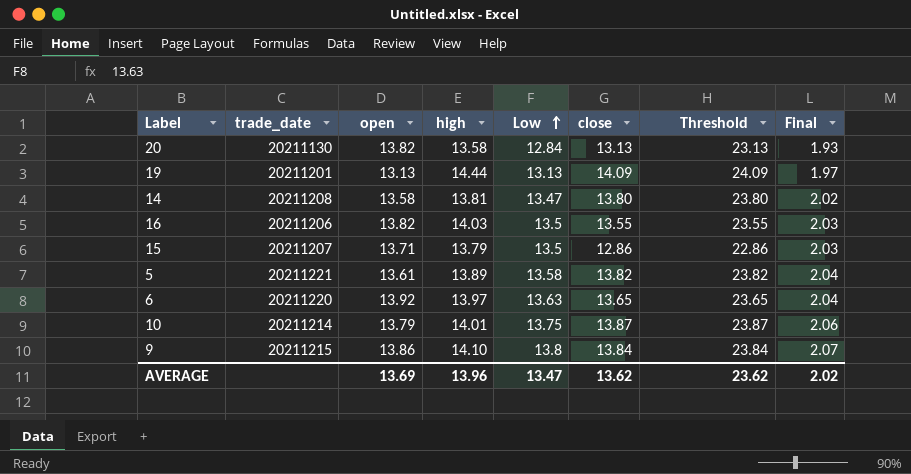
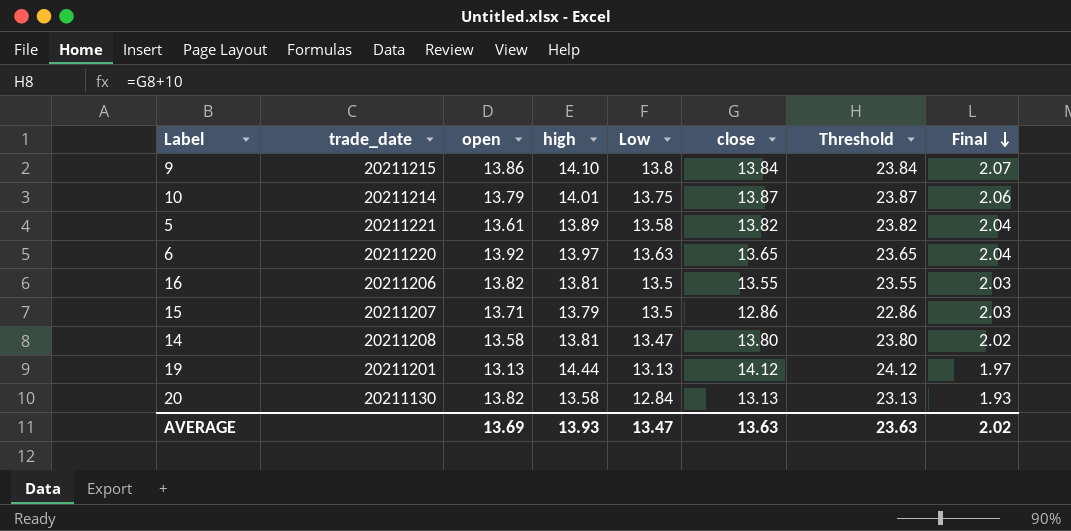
row order: Low ascending -> Final descending
16 | high: 14.03 -> 13.81
19 | close: 14.09 -> 14.12
19 | Threshold: 24.09 -> 24.12
AVERAGE | high: 13.96 -> 13.93
AVERAGE | close: 13.62 -> 13.63
AVERAGE | Threshold: 23.62 -> 23.63

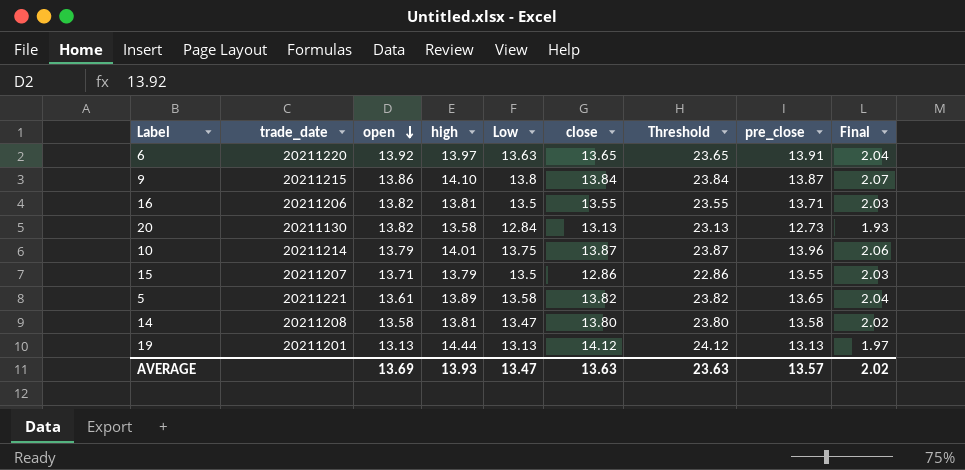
row order: Final descending -> open descending
column pre_close | position: none -> 8

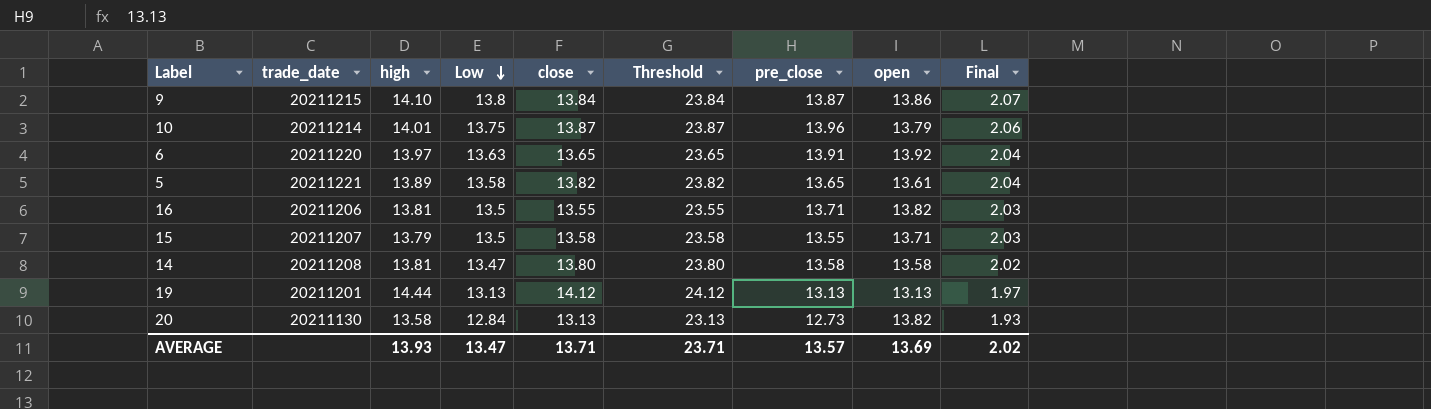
row order: open descending -> Low descending
column open | position: 3 -> 8
15 | close: 12.86 -> 13.58
15 | Threshold: 22.86 -> 23.58
AVERAGE | close: 13.63 -> 13.71
AVERAGE | Threshold: 23.63 -> 23.71

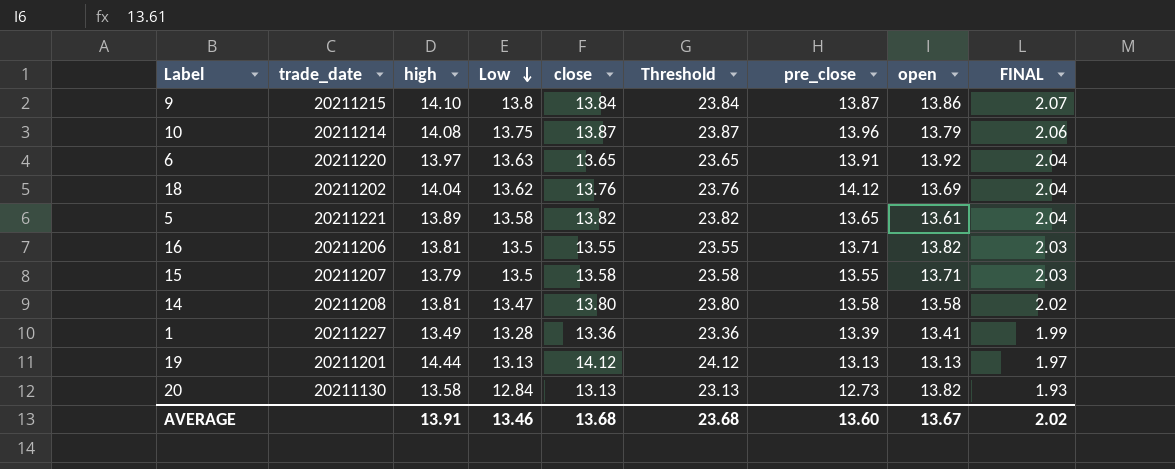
column name: Final -> FINAL
10 | high: 14.01 -> 14.08
row 18: none -> 20211202 | 14.04 | 13.62 | 13.76 | 23.76 | 14.12 | 13.69 | 2.04
row 1: none -> 20211227 | 13.49 | 13.28 | 13.36 | 23.36 | 13.39 | 13.41 | 1.99
AVERAGE | high: 13.93 -> 13.91
AVERAGE | Low: 13.47 -> 13.46
AVERAGE | close: 13.71 -> 13.68
AVERAGE | Threshold: 23.71 -> 23.68
AVERAGE | pre_close: 13.57 -> 13.60
AVERAGE | open: 13.69 -> 13.67

